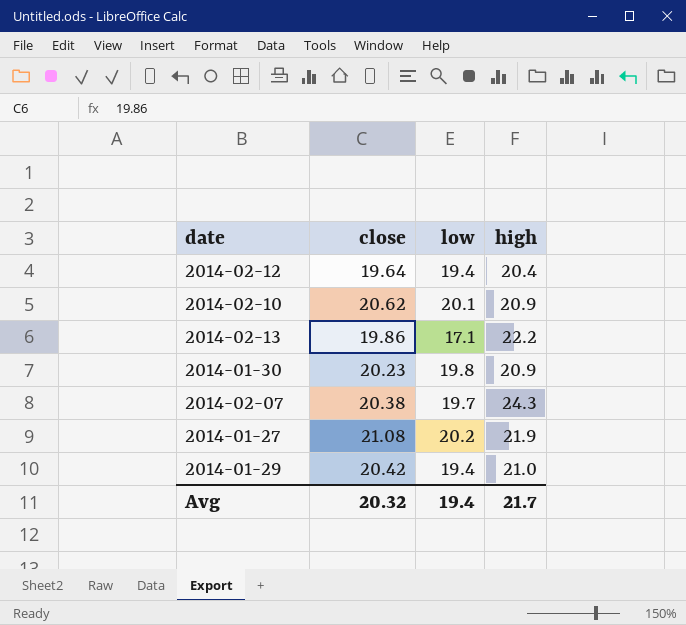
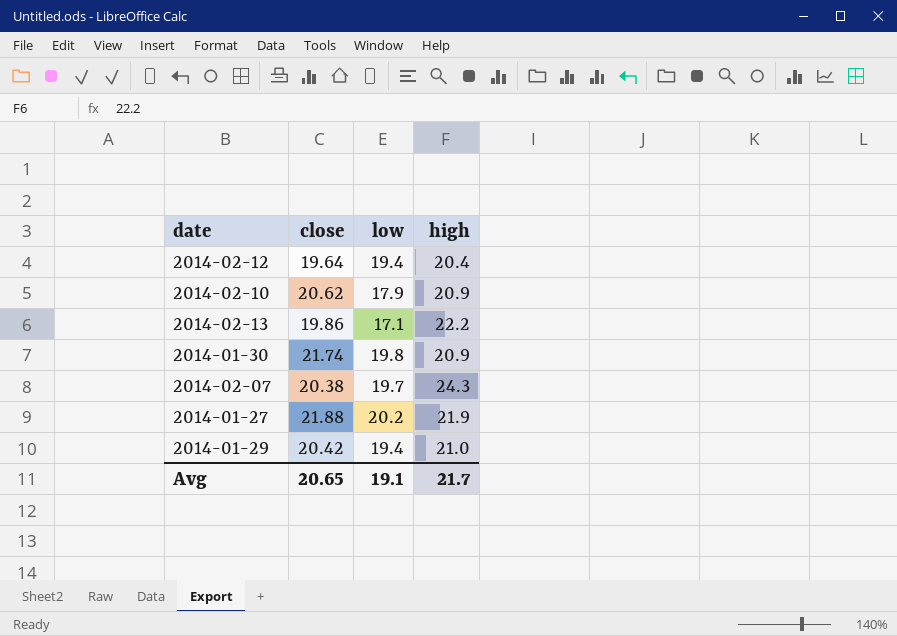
2014-02-10 | low: 20.1 -> 17.9
2014-01-30 | close: 20.23 -> 21.74
2014-01-27 | close: 21.08 -> 21.88
Avg | close: 20.32 -> 20.65
Avg | low: 19.4 -> 19.1

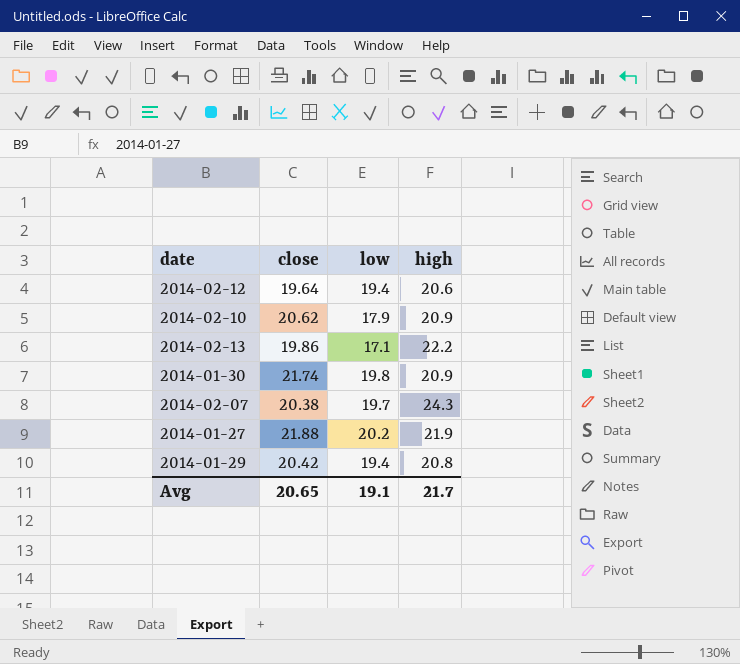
2014-02-12 | high: 20.4 -> 20.6
2014-01-29 | high: 21.0 -> 20.8

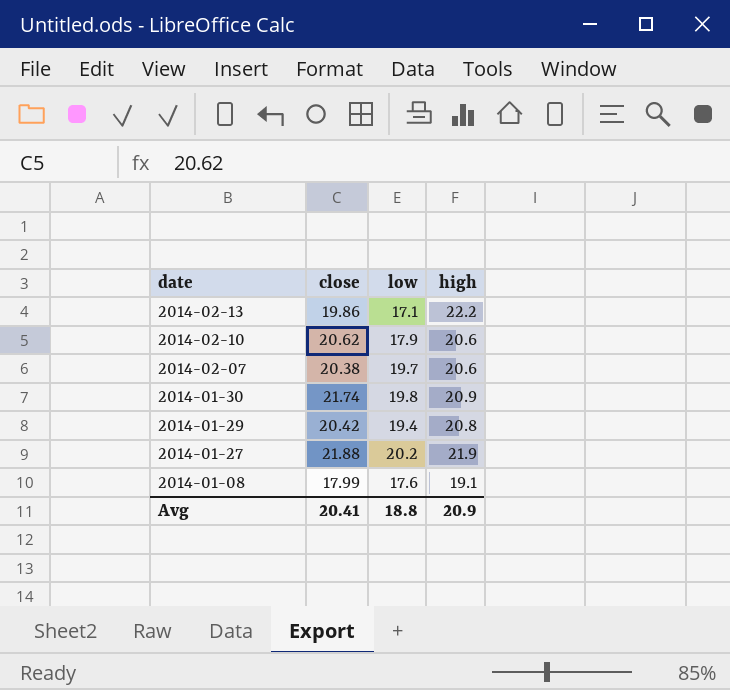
row order: none -> date descending
row 2014-02-12: 19.64 | 19.4 | 20.6 -> none
2014-02-10 | high: 20.9 -> 20.6
2014-02-07 | high: 24.3 -> 20.6
row 2014-01-08: none -> 17.99 | 17.6 | 19.1
Avg | close: 20.65 -> 20.41
Avg | low: 19.1 -> 18.8
Avg | high: 21.7 -> 20.9

